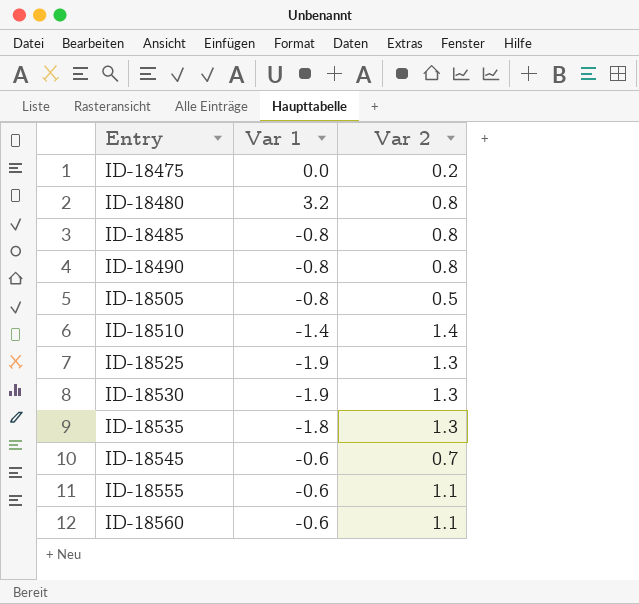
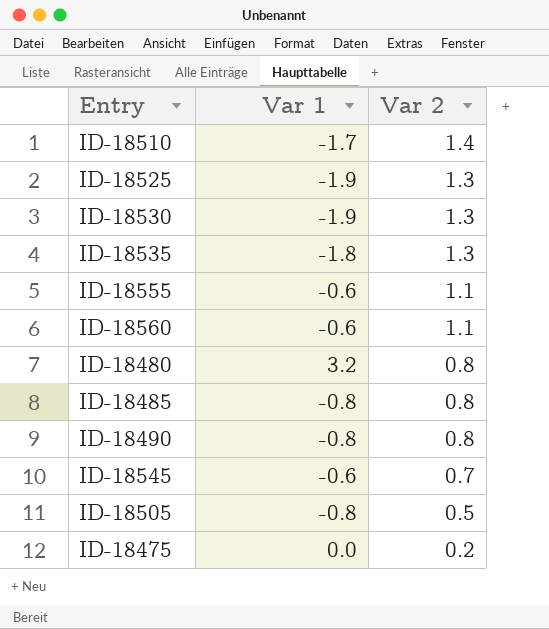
row order: Entry ascending -> Var 2 descending
ID-18510 | Var 1: -1.4 -> -1.7

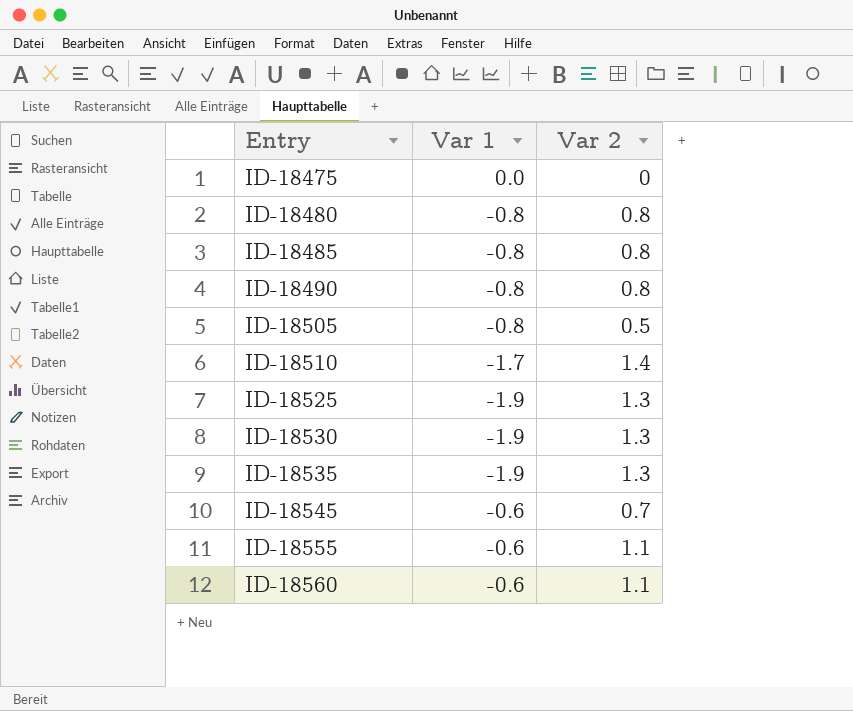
row order: Var 2 descending -> Entry ascending
ID-18475 | Var 2: 0.2 -> 0
ID-18480 | Var 1: 3.2 -> -0.8
ID-18535 | Var 1: -1.8 -> -1.9

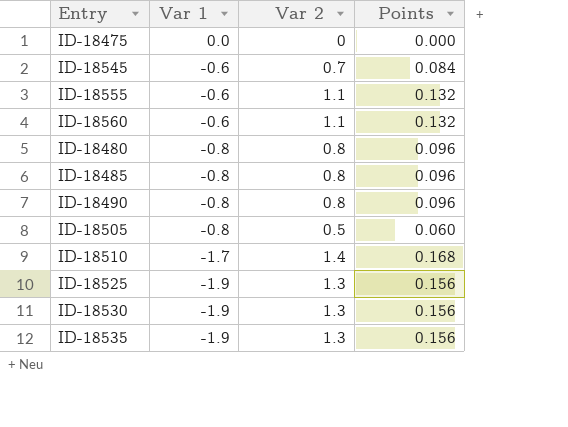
row order: Entry ascending -> Var 1 descending
column Points | formula: none -> [Var 2] * 0.12

